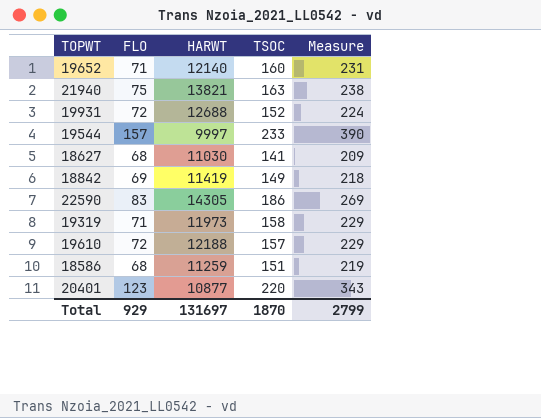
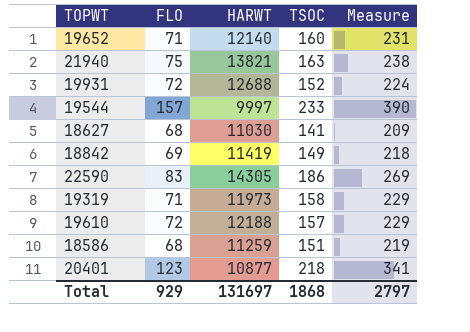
20401 | TSOC: 220 -> 218
20401 | Measure: 343 -> 341
Total | TSOC: 1870 -> 1868
Total | Measure: 2799 -> 2797

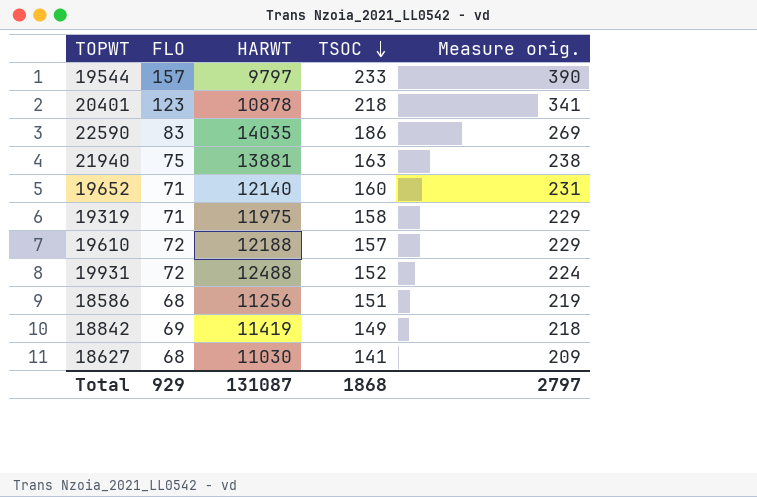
row order: none -> TSOC descending
column name: Measure -> Measure orig.
19544 | HARWT: 9997 -> 9797
20401 | HARWT: 10877 -> 10878
22590 | HARWT: 14305 -> 14035
21940 | HARWT: 13821 -> 13881
19319 | HARWT: 11973 -> 11975
19931 | HARWT: 12688 -> 12488
18586 | HARWT: 11259 -> 11256
Total | HARWT: 131697 -> 131087

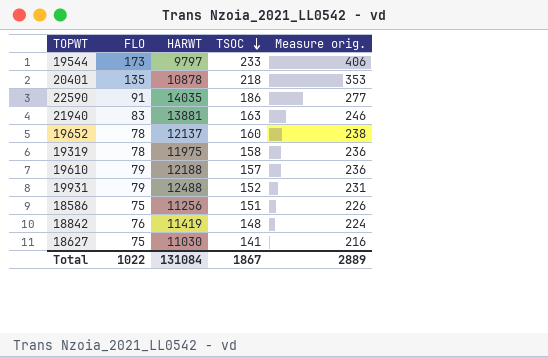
19544 | FLO: 157 -> 173
19544 | Measure orig.: 390 -> 406
20401 | FLO: 123 -> 135
20401 | Measure orig.: 341 -> 353
22590 | FLO: 83 -> 91
22590 | Measure orig.: 269 -> 277
21940 | FLO: 75 -> 83
21940 | Measure orig.: 238 -> 246
19652 | FLO: 71 -> 78
19652 | HARWT: 12140 -> 12137
19652 | Measure orig.: 231 -> 238
19319 | FLO: 71 -> 78
19319 | Measure orig.: 229 -> 236
19610 | FLO: 72 -> 79
19610 | Measure orig.: 229 -> 236
19931 | FLO: 72 -> 79
19931 | Measure orig.: 224 -> 231
18586 | FLO: 68 -> 75
18586 | Measure orig.: 219 -> 226
18842 | FLO: 69 -> 76
18842 | TSOC: 149 -> 148
18842 | Measure orig.: 218 -> 224
18627 | FLO: 68 -> 75
18627 | Measure orig.: 209 -> 216
Total | FLO: 929 -> 1022
Total | HARWT: 131087 -> 131084
Total | TSOC: 1868 -> 1867
Total | Measure orig.: 2797 -> 2889

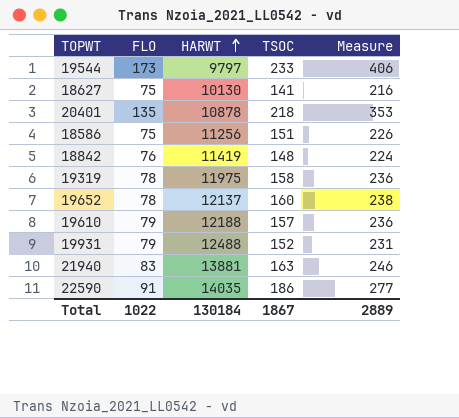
row order: TSOC descending -> HARWT ascending
column name: Measure orig. -> Measure
18627 | HARWT: 11030 -> 10130
Total | HARWT: 131084 -> 130184

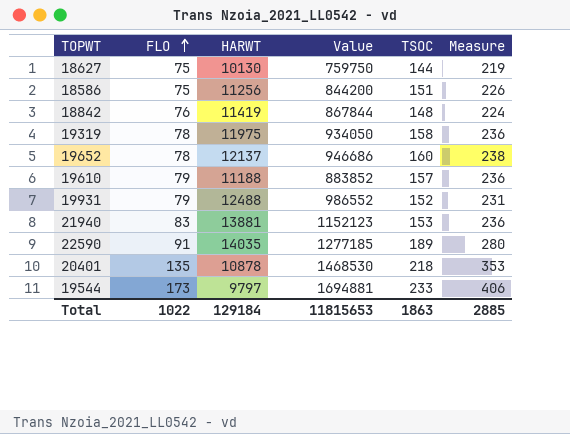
row order: HARWT ascending -> FLO ascending
column Value | formula: none -> [FLO] * [HARWT]
18627 | TSOC: 141 -> 144
18627 | Measure: 216 -> 219
19610 | HARWT: 12188 -> 11188
21940 | TSOC: 163 -> 153
21940 | Measure: 246 -> 236
22590 | TSOC: 186 -> 189
22590 | Measure: 277 -> 280
Total | HARWT: 130184 -> 129184
Total | TSOC: 1867 -> 1863
Total | Measure: 2889 -> 2885

